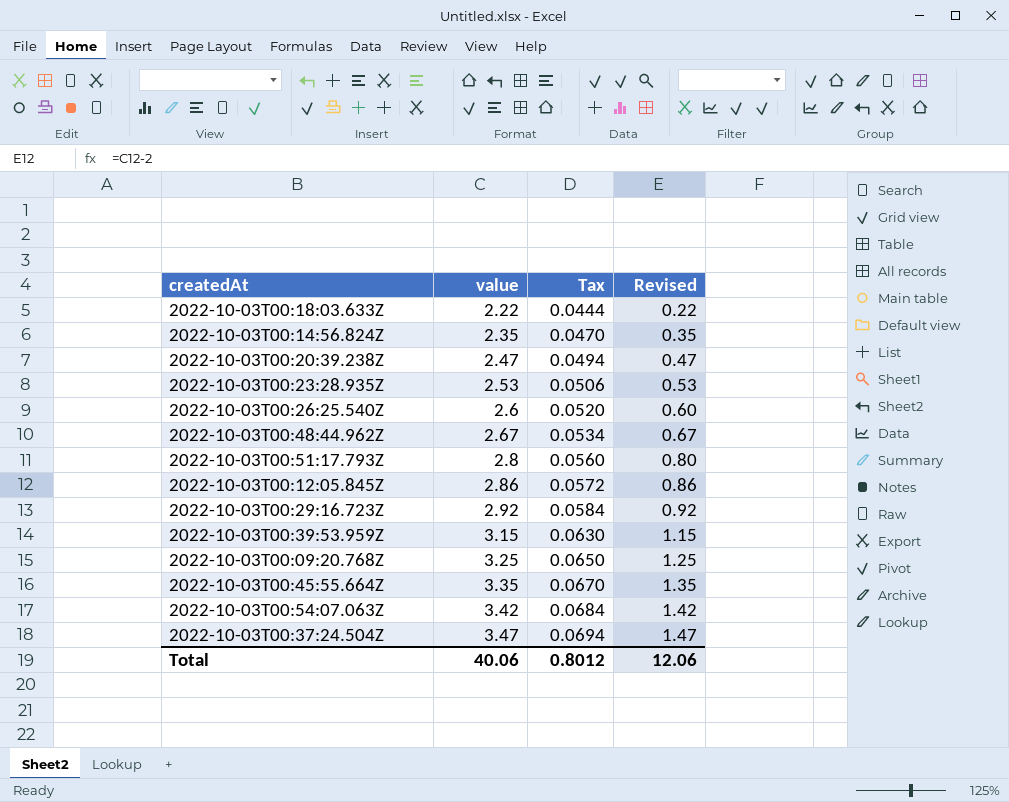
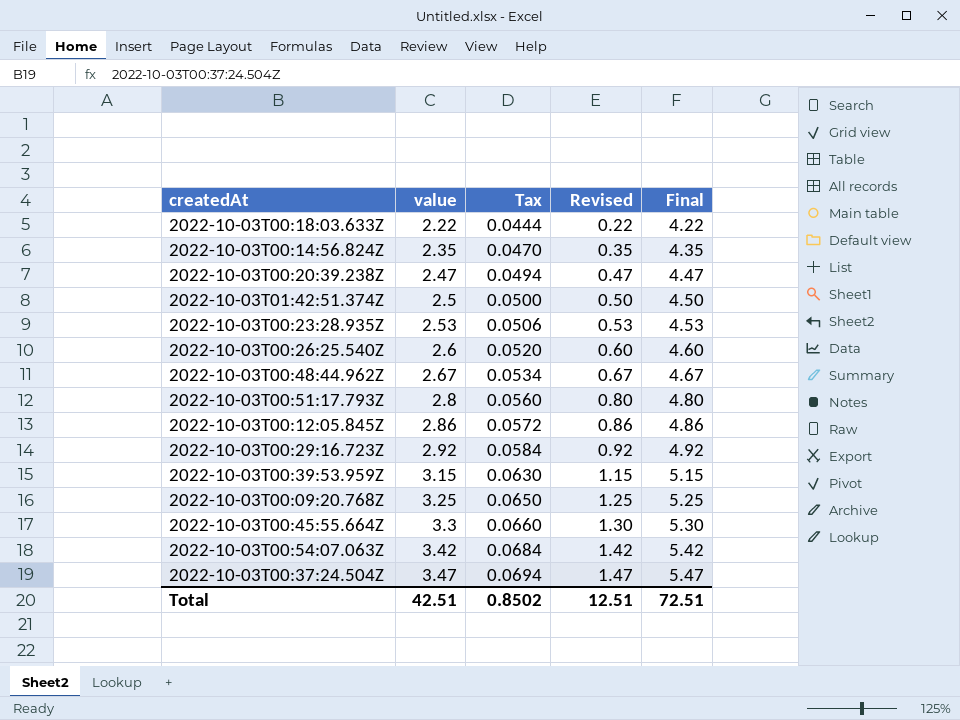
column Final | formula: none -> [value] + 2
row 2022-10-03T01:42:51.374Z: none -> 2.5 | 0.0500 | 0.50 | 4.50
2022-10-03T00:45:55.664Z | value: 3.35 -> 3.3
2022-10-03T00:45:55.664Z | Tax: 0.0670 -> 0.0660
2022-10-03T00:45:55.664Z | Revised: 1.35 -> 1.30
Total | value: 40.06 -> 42.51
Total | Tax: 0.8012 -> 0.8502
Total | Revised: 12.06 -> 12.51

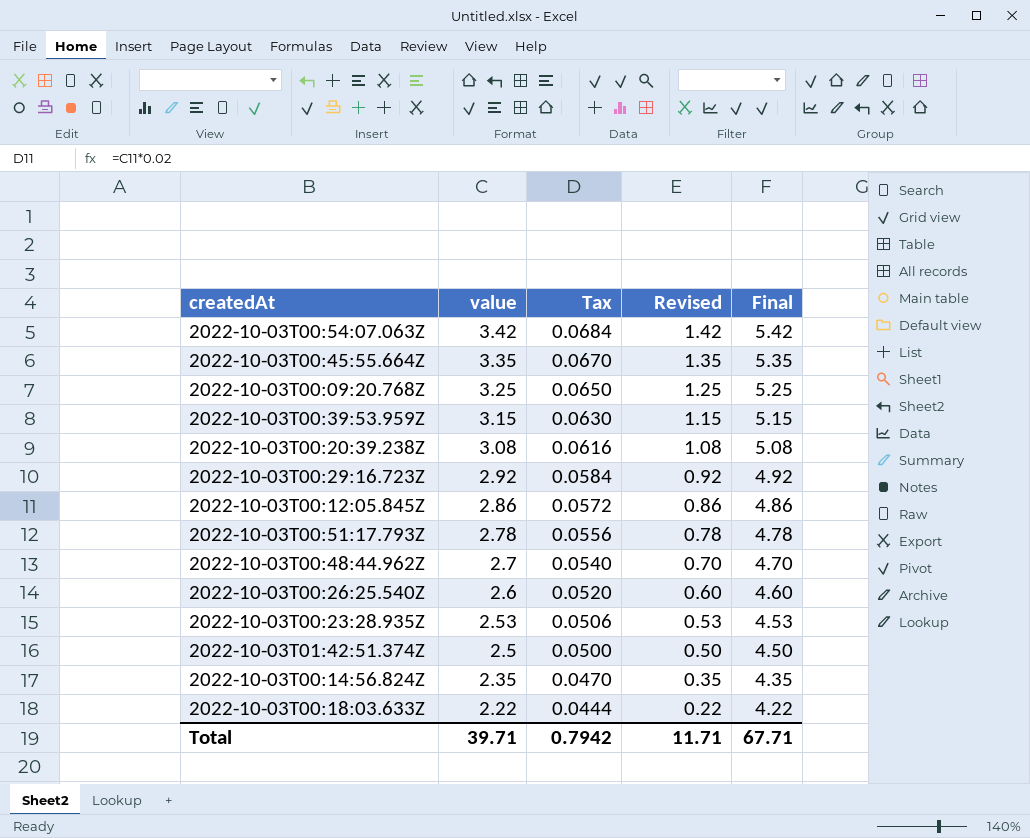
row order: value ascending -> value descending
row 2022-10-03T00:37:24.504Z: 3.47 | 0.0694 | 1.47 | 5.47 -> none
2022-10-03T00:45:55.664Z | value: 3.3 -> 3.35
2022-10-03T00:45:55.664Z | Tax: 0.0660 -> 0.0670
2022-10-03T00:45:55.664Z | Revised: 1.30 -> 1.35
2022-10-03T00:45:55.664Z | Final: 5.30 -> 5.35
2022-10-03T00:20:39.238Z | value: 2.47 -> 3.08
2022-10-03T00:20:39.238Z | Tax: 0.0494 -> 0.0616
2022-10-03T00:20:39.238Z | Revised: 0.47 -> 1.08
2022-10-03T00:20:39.238Z | Final: 4.47 -> 5.08
2022-10-03T00:51:17.793Z | value: 2.8 -> 2.78
2022-10-03T00:51:17.793Z | Tax: 0.0560 -> 0.0556
2022-10-03T00:51:17.793Z | Revised: 0.80 -> 0.78
2022-10-03T00:51:17.793Z | Final: 4.80 -> 4.78
2022-10-03T00:48:44.962Z | value: 2.67 -> 2.7
2022-10-03T00:48:44.962Z | Tax: 0.0534 -> 0.0540
2022-10-03T00:48:44.962Z | Revised: 0.67 -> 0.70
2022-10-03T00:48:44.962Z | Final: 4.67 -> 4.70
Total | value: 42.51 -> 39.71
Total | Tax: 0.8502 -> 0.7942
Total | Revised: 12.51 -> 11.71
Total | Final: 72.51 -> 67.71

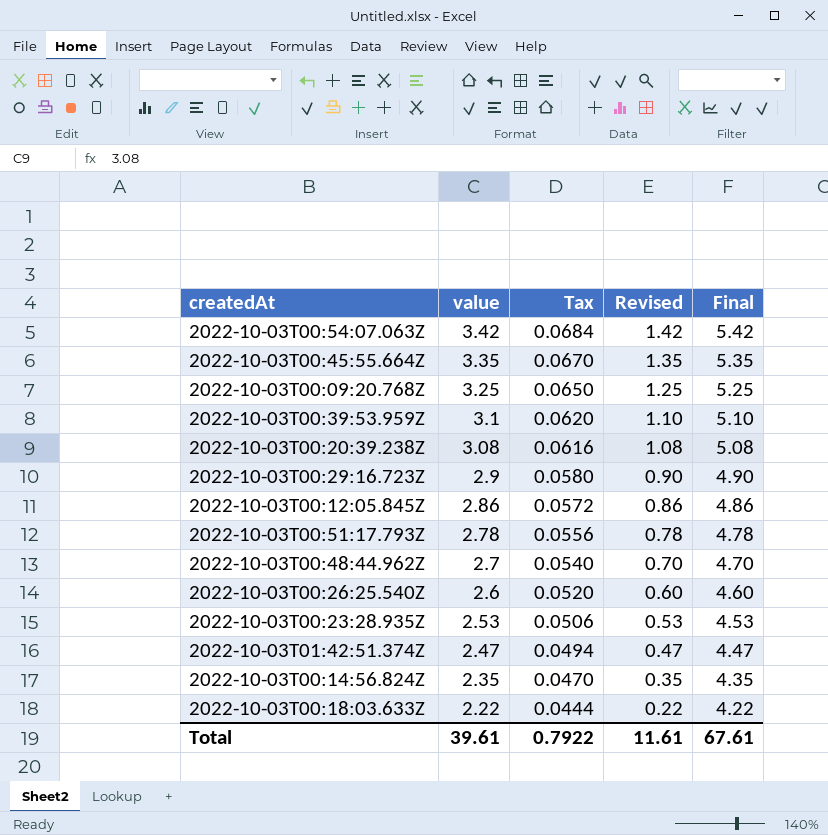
2022-10-03T00:39:53.959Z | value: 3.15 -> 3.1
2022-10-03T00:39:53.959Z | Tax: 0.0630 -> 0.0620
2022-10-03T00:39:53.959Z | Revised: 1.15 -> 1.10
2022-10-03T00:39:53.959Z | Final: 5.15 -> 5.10
2022-10-03T00:29:16.723Z | value: 2.92 -> 2.9
2022-10-03T00:29:16.723Z | Tax: 0.0584 -> 0.0580
2022-10-03T00:29:16.723Z | Revised: 0.92 -> 0.90
2022-10-03T00:29:16.723Z | Final: 4.92 -> 4.90
2022-10-03T01:42:51.374Z | value: 2.5 -> 2.47
2022-10-03T01:42:51.374Z | Tax: 0.0500 -> 0.0494
2022-10-03T01:42:51.374Z | Revised: 0.50 -> 0.47
2022-10-03T01:42:51.374Z | Final: 4.50 -> 4.47
Total | value: 39.71 -> 39.61
Total | Tax: 0.7942 -> 0.7922
Total | Revised: 11.71 -> 11.61
Total | Final: 67.71 -> 67.61

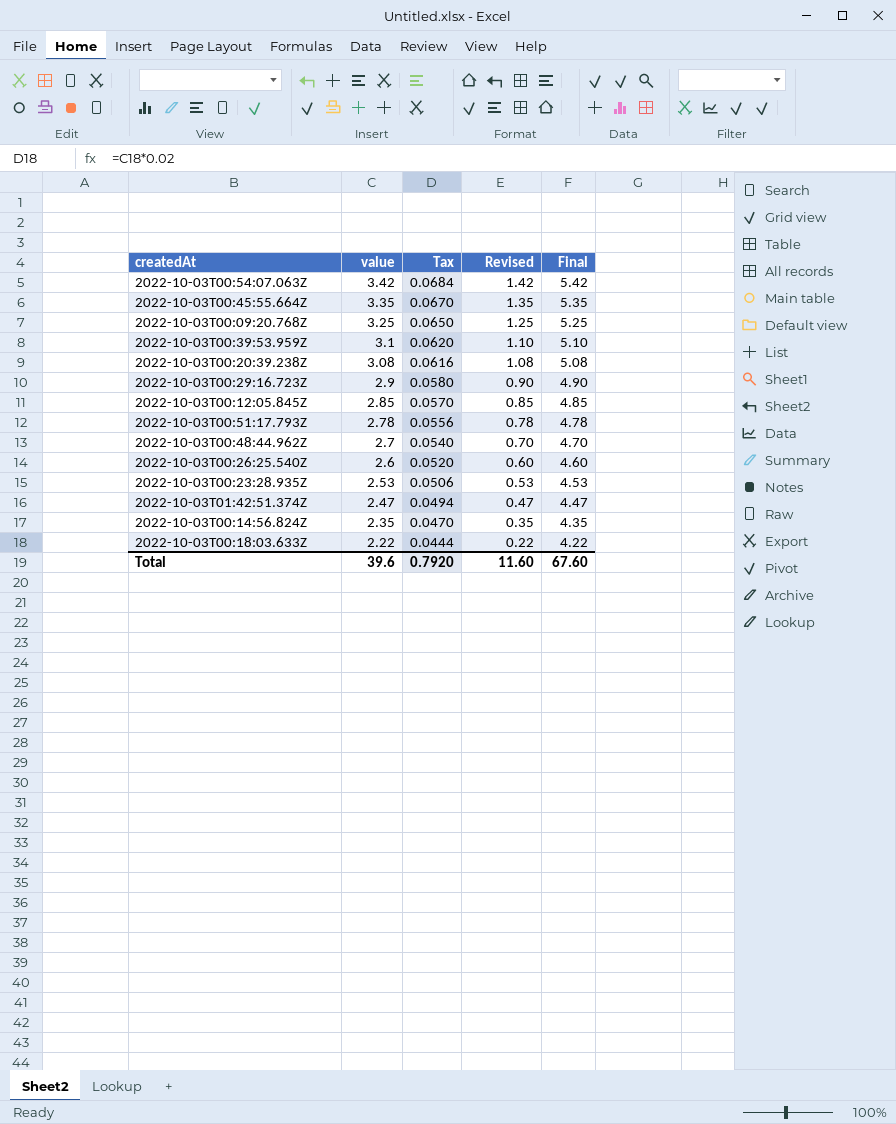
2022-10-03T00:12:05.845Z | value: 2.86 -> 2.85
2022-10-03T00:12:05.845Z | Tax: 0.0572 -> 0.0570
2022-10-03T00:12:05.845Z | Revised: 0.86 -> 0.85
2022-10-03T00:12:05.845Z | Final: 4.86 -> 4.85
Total | value: 39.61 -> 39.6
Total | Tax: 0.7922 -> 0.7920
Total | Revised: 11.61 -> 11.60
Total | Final: 67.61 -> 67.60

